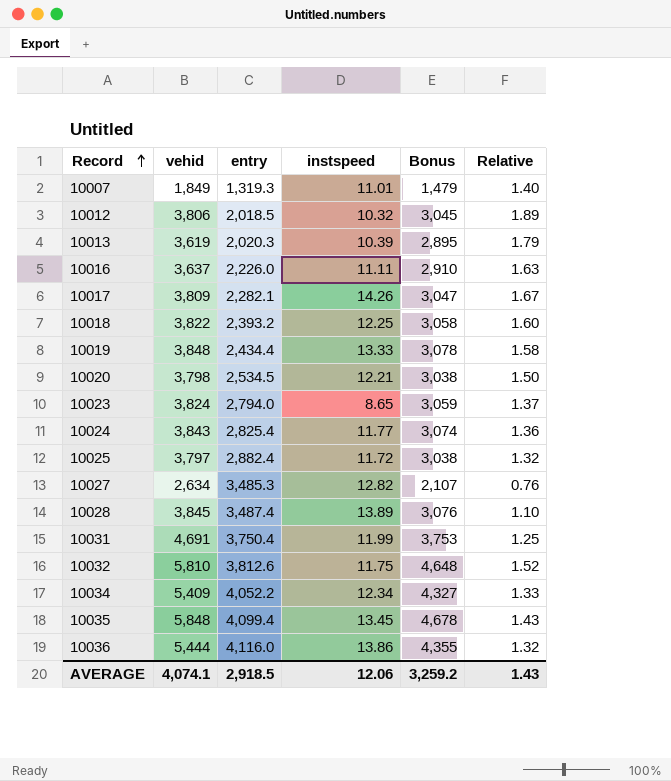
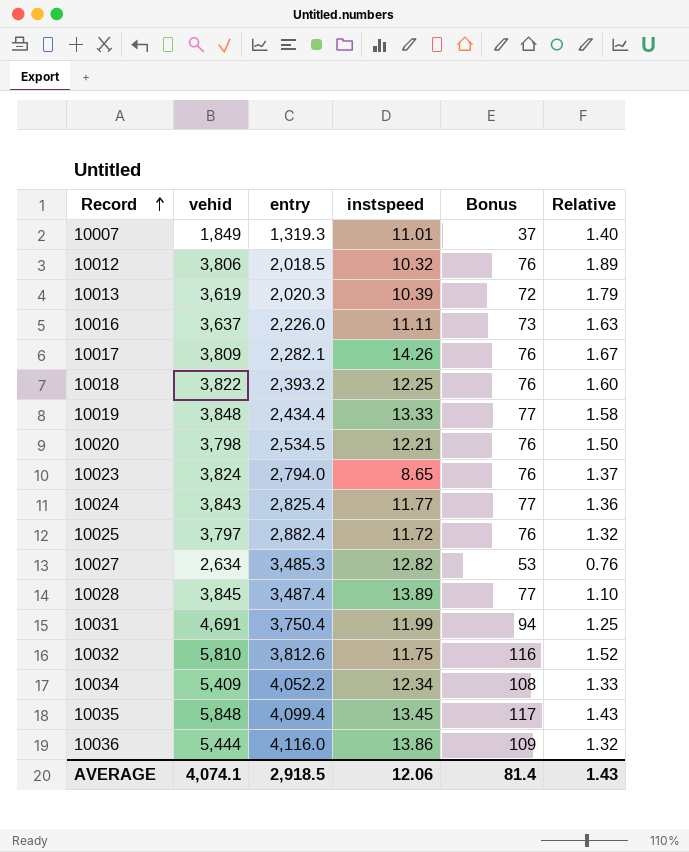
column Bonus | formula: [vehid] * 0.8 -> [vehid] * 0.02
AVERAGE | Bonus: 3,259.2 -> 81.4

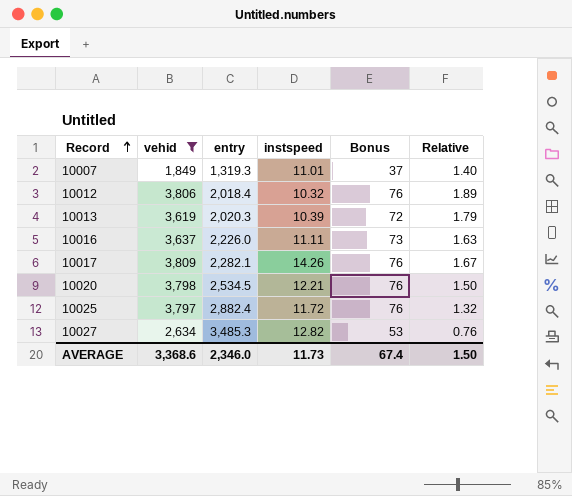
filter: none -> vehid <= 3,809
10012 | entry: 2,018.5 -> 2,018.4
AVERAGE | vehid: 4,074.1 -> 3,368.6
AVERAGE | entry: 2,918.5 -> 2,346.0
AVERAGE | instspeed: 12.06 -> 11.73
AVERAGE | Bonus: 81.4 -> 67.4
AVERAGE | Relative: 1.43 -> 1.50

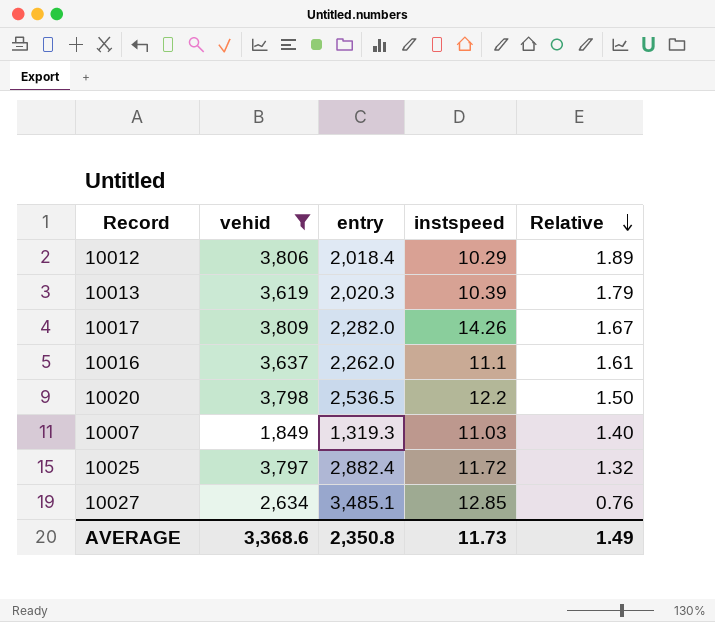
row order: Record ascending -> Relative descending
column Bonus | formula: [vehid] * 0.02 -> none
10012 | instspeed: 10.32 -> 10.29
10017 | entry: 2,282.1 -> 2,282.0
10016 | entry: 2,226.0 -> 2,262.0
10016 | instspeed: 11.11 -> 11.1
10016 | Relative: 1.63 -> 1.61
10020 | entry: 2,534.5 -> 2,536.5
10020 | instspeed: 12.21 -> 12.2
10007 | instspeed: 11.01 -> 11.03
10027 | entry: 3,485.3 -> 3,485.1
10027 | instspeed: 12.82 -> 12.85
AVERAGE | entry: 2,346.0 -> 2,350.8
AVERAGE | Relative: 1.50 -> 1.49

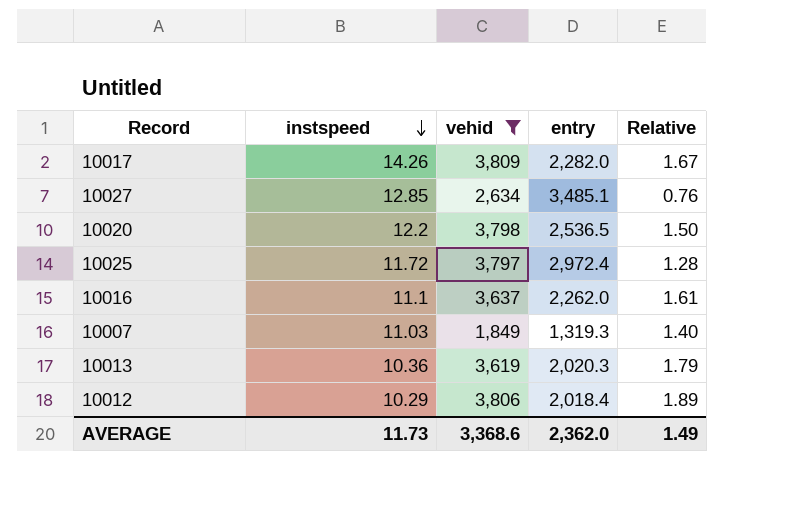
row order: Relative descending -> instspeed descending
column instspeed | position: 4 -> 2
10025 | entry: 2,882.4 -> 2,972.4
10025 | Relative: 1.32 -> 1.28
10013 | instspeed: 10.39 -> 10.36
AVERAGE | entry: 2,350.8 -> 2,362.0

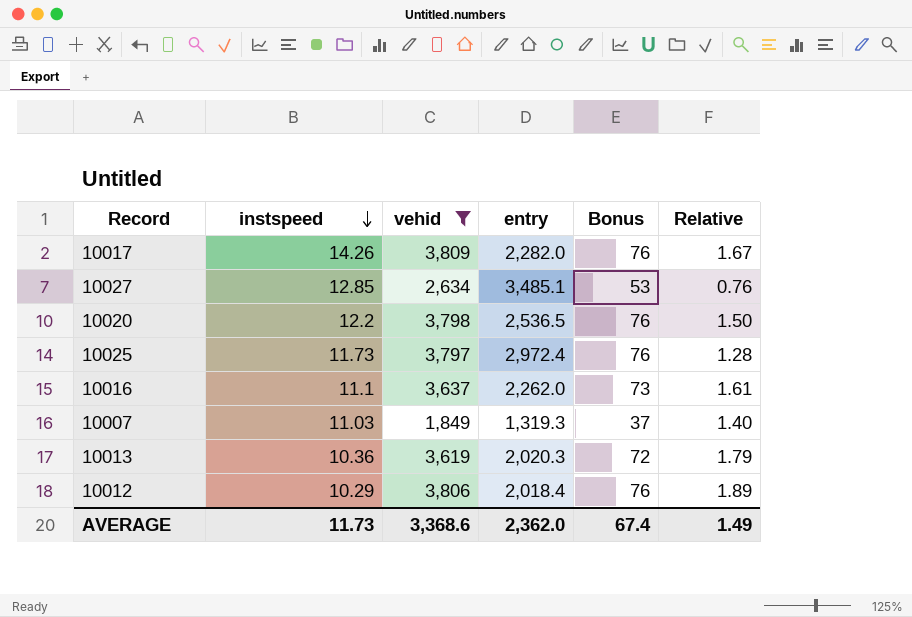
column Bonus | formula: none -> [vehid] * 0.02
10025 | instspeed: 11.72 -> 11.73

